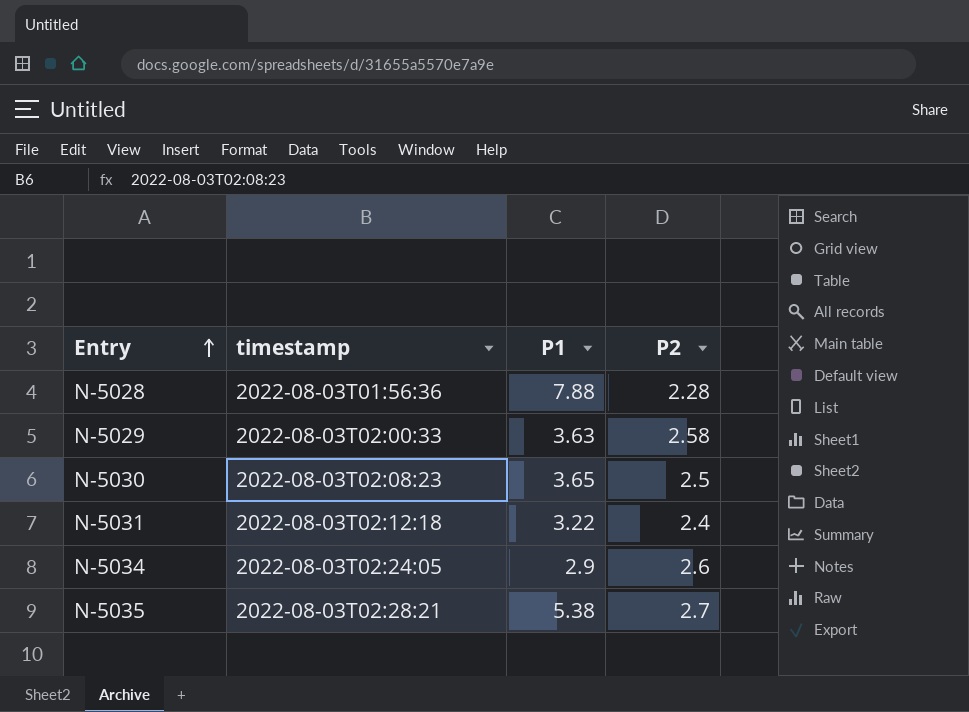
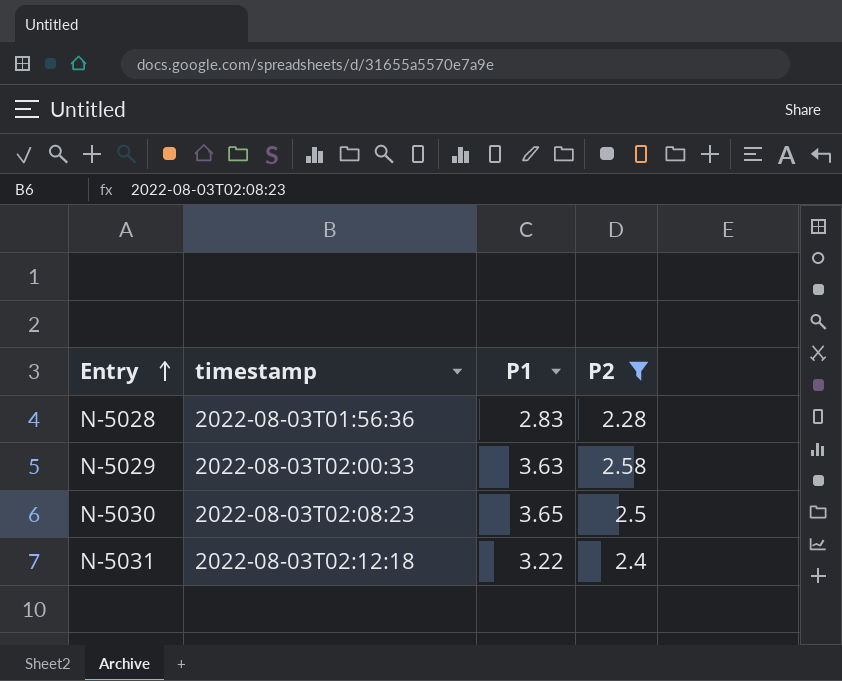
filter: none -> P2 <= 2.58
N-5028 | P1: 7.88 -> 2.83

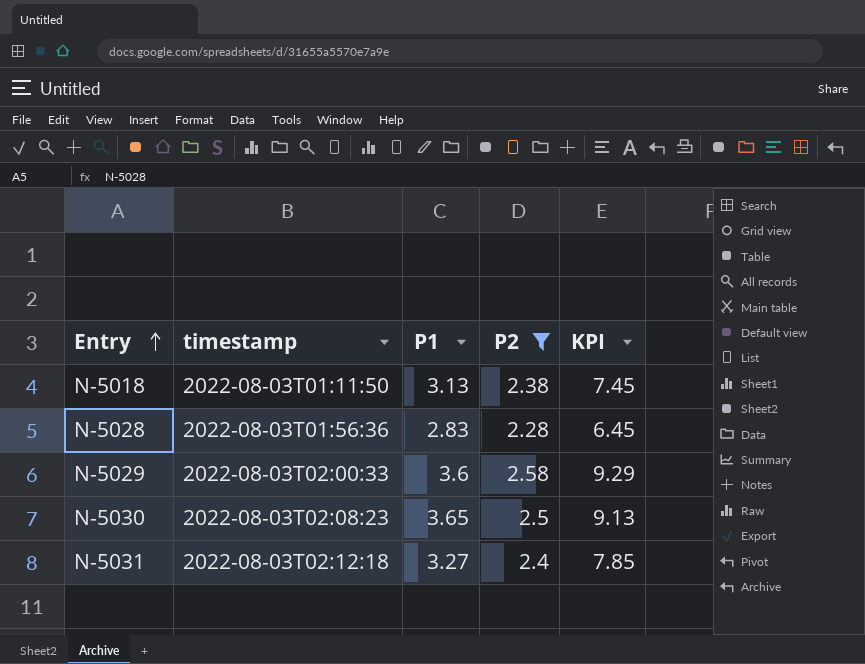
column KPI | formula: none -> [P1] * [P2]
row N-5018: none -> 2022-08-03T01:11:50 | 3.13 | 2.38 | 7.45
N-5029 | P1: 3.63 -> 3.6
N-5031 | P1: 3.22 -> 3.27

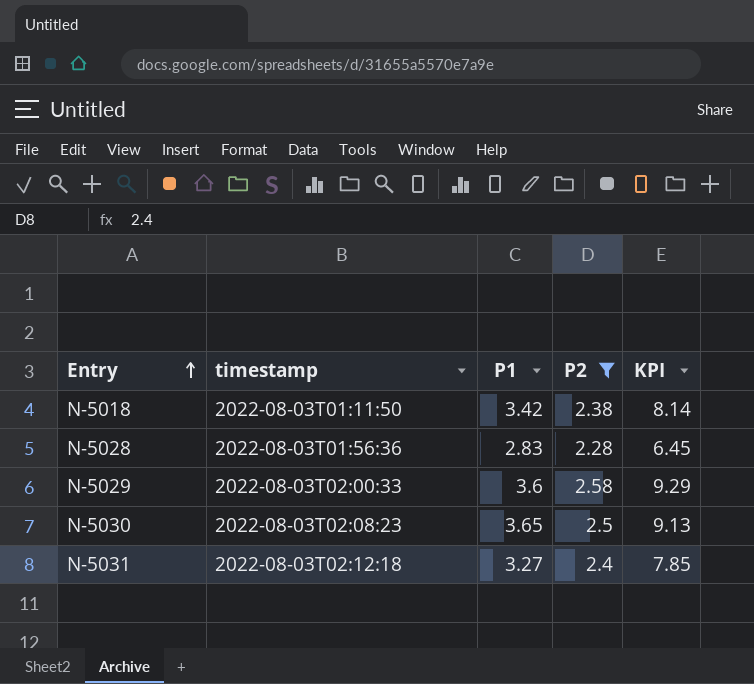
N-5018 | P1: 3.13 -> 3.42
N-5018 | KPI: 7.45 -> 8.14

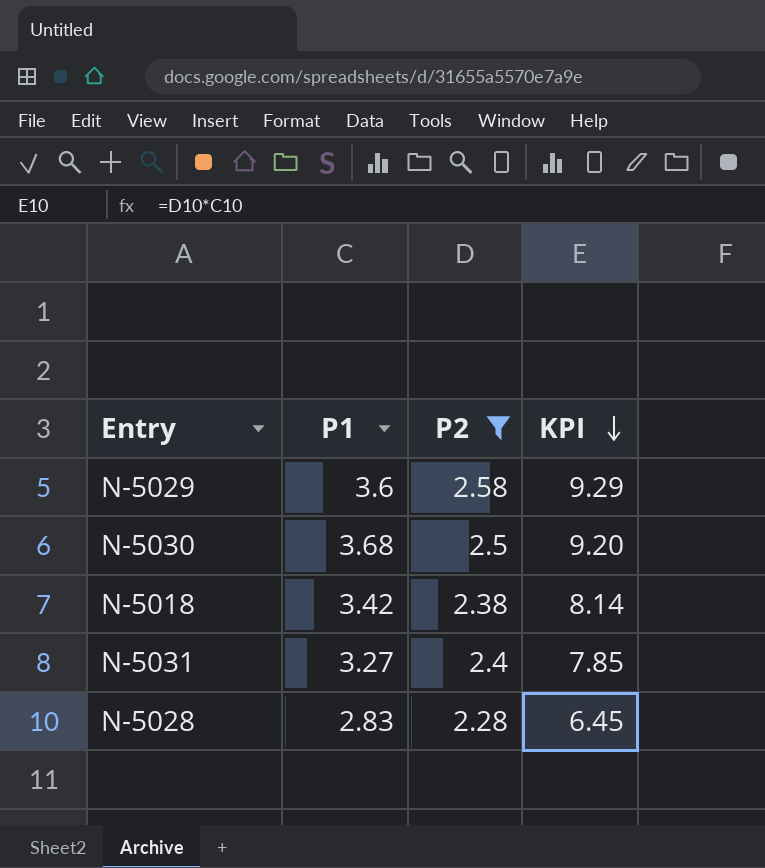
row order: Entry ascending -> KPI descending
column timestamp | position: 2 -> none
N-5030 | P1: 3.65 -> 3.68
N-5030 | KPI: 9.13 -> 9.20

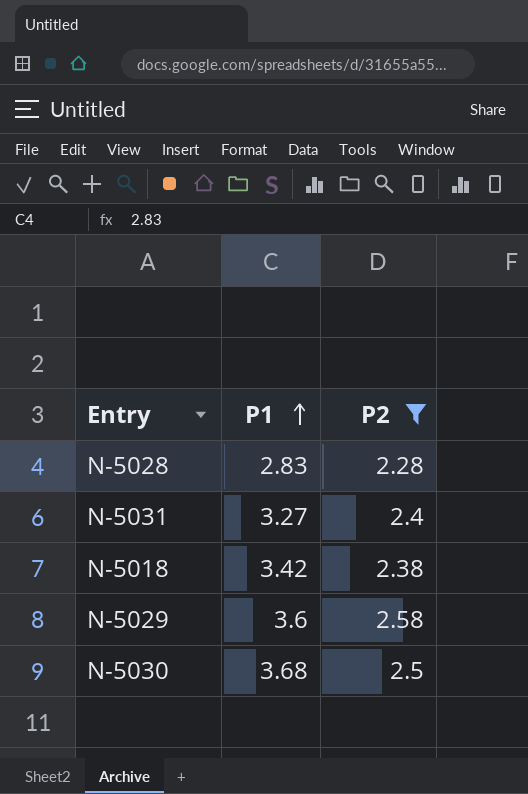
row order: KPI descending -> P1 ascending
column KPI | formula: [P1] * [P2] -> none

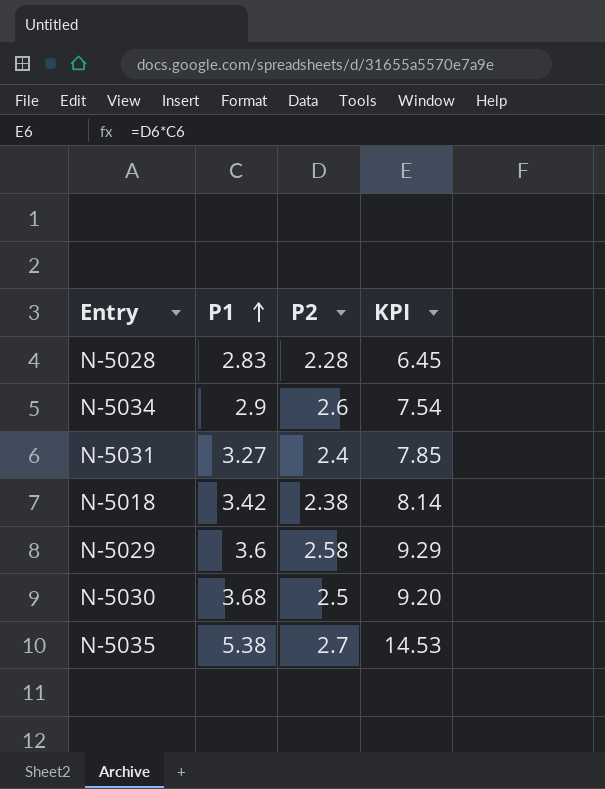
filter: P2 <= 2.58 -> none
column KPI | formula: none -> [P1] * [P2]

